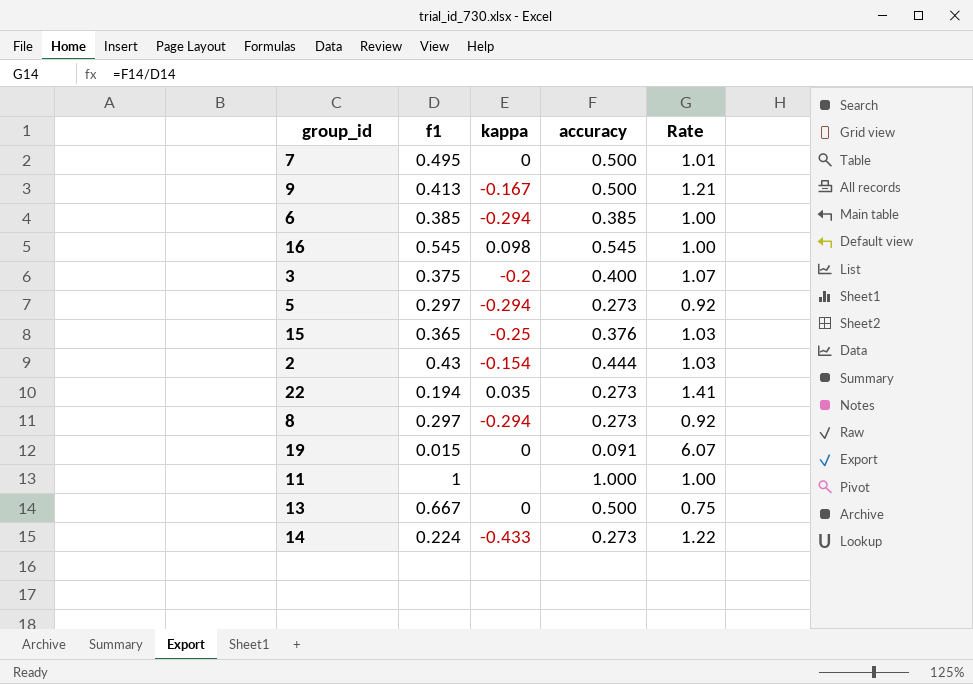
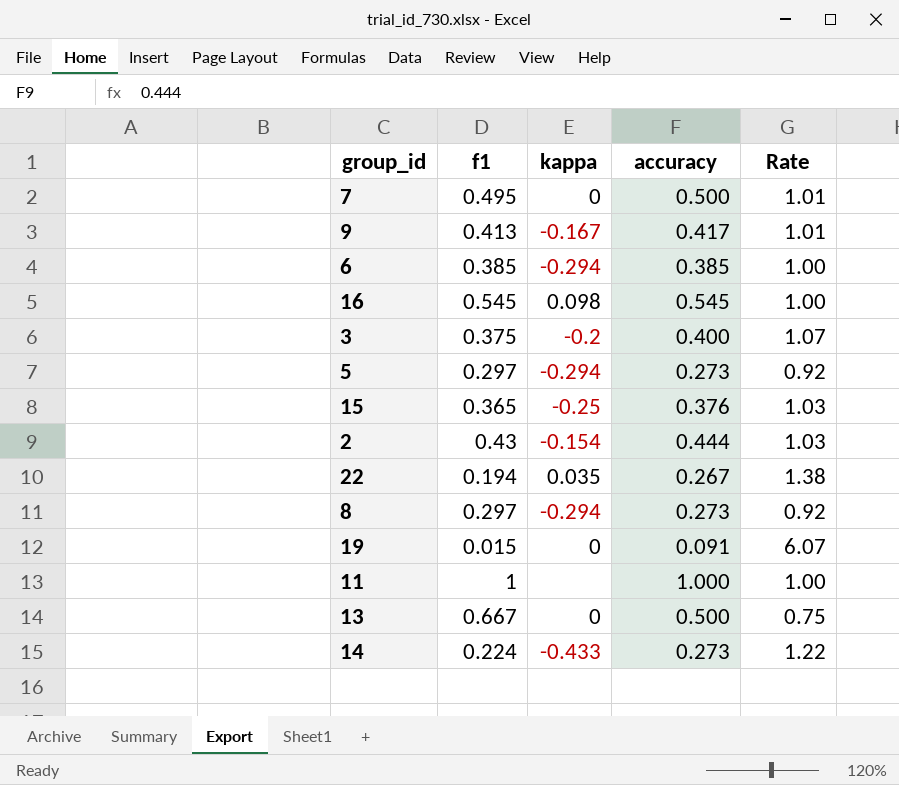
9 | accuracy: 0.500 -> 0.417
9 | Rate: 1.21 -> 1.01
22 | accuracy: 0.273 -> 0.267
22 | Rate: 1.41 -> 1.38

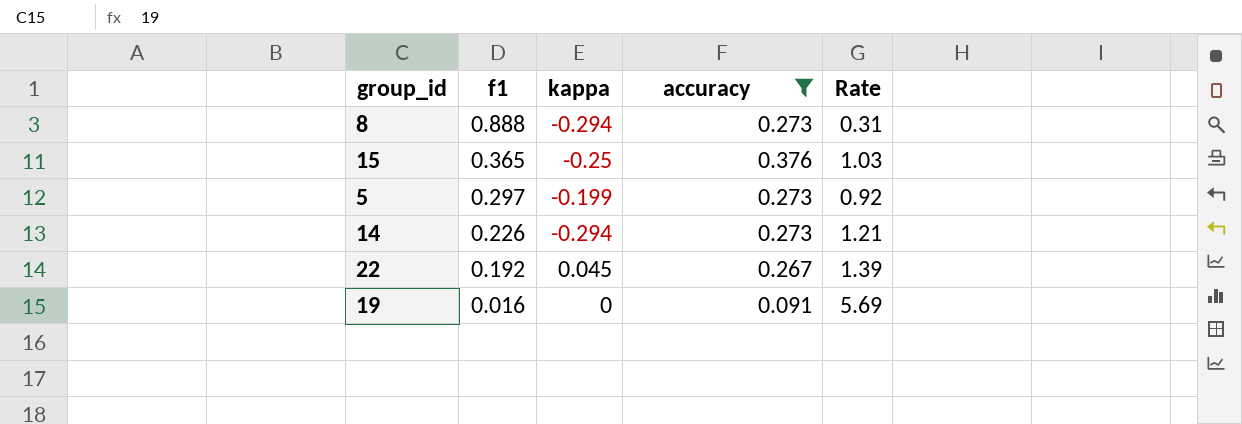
filter: none -> accuracy <= 0.376
row order: none -> f1 descending
8 | f1: 0.297 -> 0.888
8 | Rate: 0.92 -> 0.31
5 | kappa: -0.294 -> -0.199
14 | f1: 0.224 -> 0.226
14 | kappa: -0.433 -> -0.294
14 | Rate: 1.22 -> 1.21
22 | f1: 0.194 -> 0.192
22 | kappa: 0.035 -> 0.045
22 | Rate: 1.38 -> 1.39
19 | f1: 0.015 -> 0.016
19 | Rate: 6.07 -> 5.69

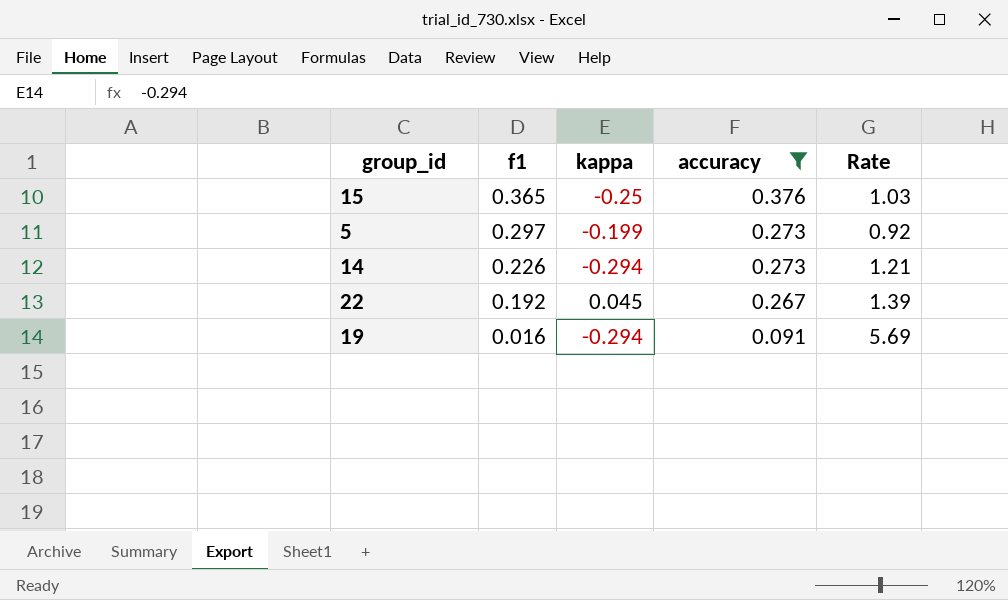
row 8: 0.888 | -0.294 | 0.273 | 0.31 -> none
19 | kappa: 0 -> -0.294

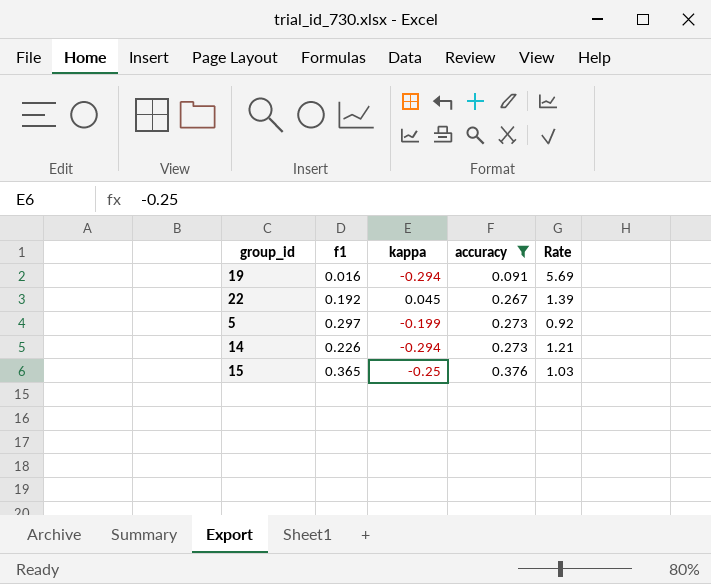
row order: f1 descending -> accuracy ascending

